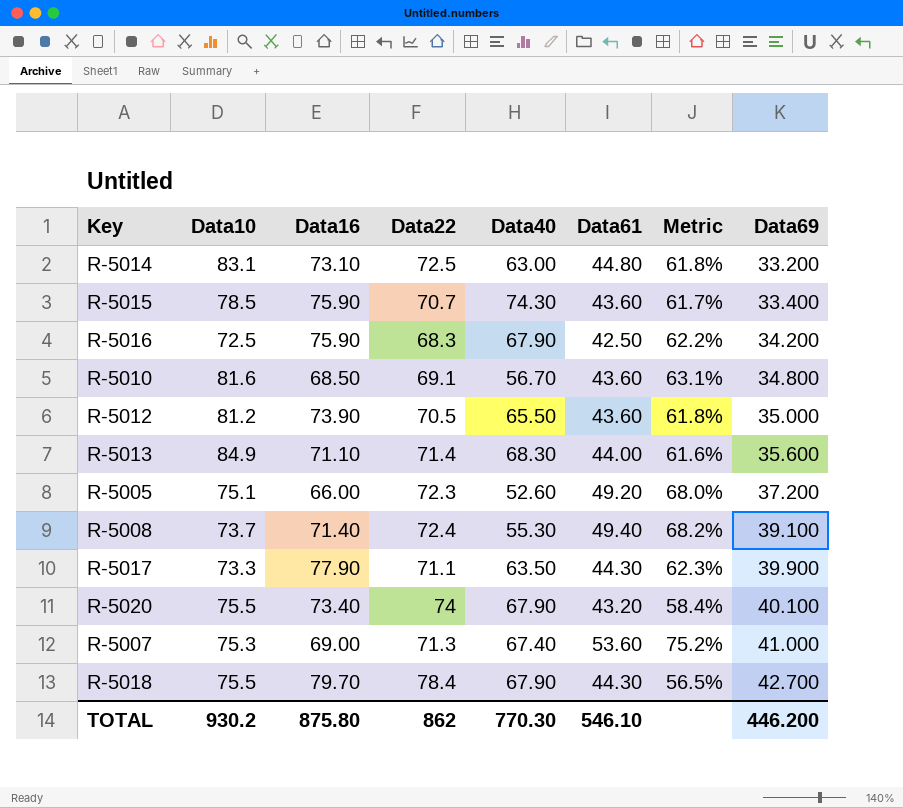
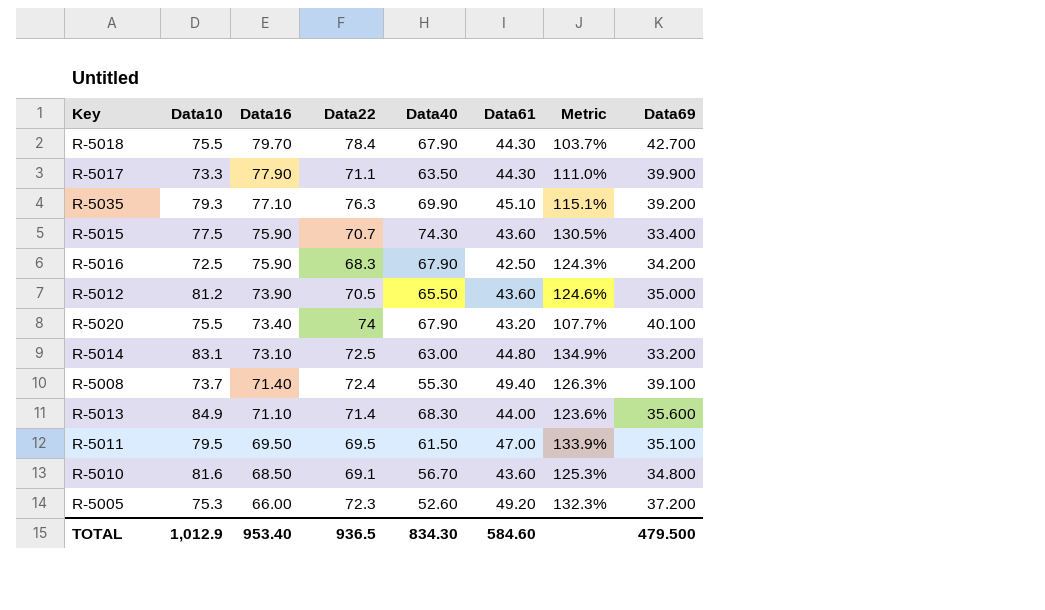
row order: Data69 ascending -> Data16 descending
column Metric | formula: [Data61] / [Data22] -> [Data61] / [Data69]
row R-5007: 75.3 | 69.00 | 71.3 | 67.40 | 53.60 | 75.2% | 41.000 -> none
row R-5035: none -> 79.3 | 77.10 | 76.3 | 69.90 | 45.10 | 115.1% | 39.200
R-5015 | Data10: 78.5 -> 77.5
row R-5011: none -> 79.5 | 69.50 | 69.5 | 61.50 | 47.00 | 133.9% | 35.100
R-5005 | Data10: 75.1 -> 75.3
TOTAL | Data10: 930.2 -> 1,012.9
TOTAL | Data16: 875.80 -> 953.40
TOTAL | Data22: 862 -> 936.5
TOTAL | Data40: 770.30 -> 834.30
TOTAL | Data61: 546.10 -> 584.60
TOTAL | Data69: 446.200 -> 479.500

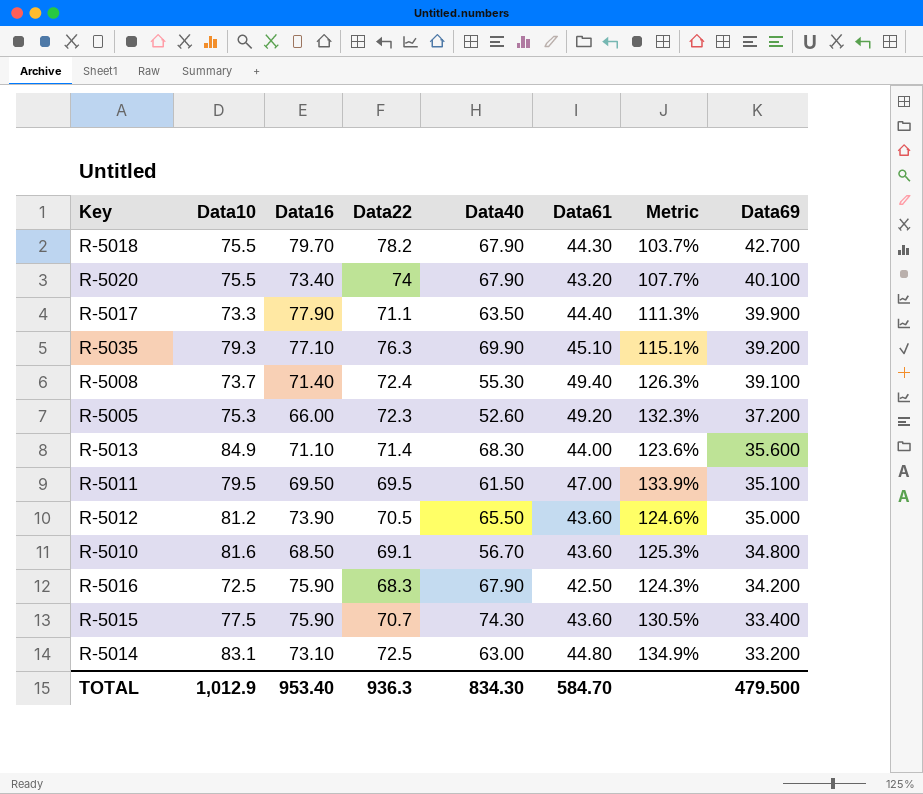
row order: Data16 descending -> Data69 descending
R-5018 | Data22: 78.4 -> 78.2
R-5017 | Data61: 44.30 -> 44.40
R-5017 | Metric: 111.0% -> 111.3%
TOTAL | Data22: 936.5 -> 936.3
TOTAL | Data61: 584.60 -> 584.70

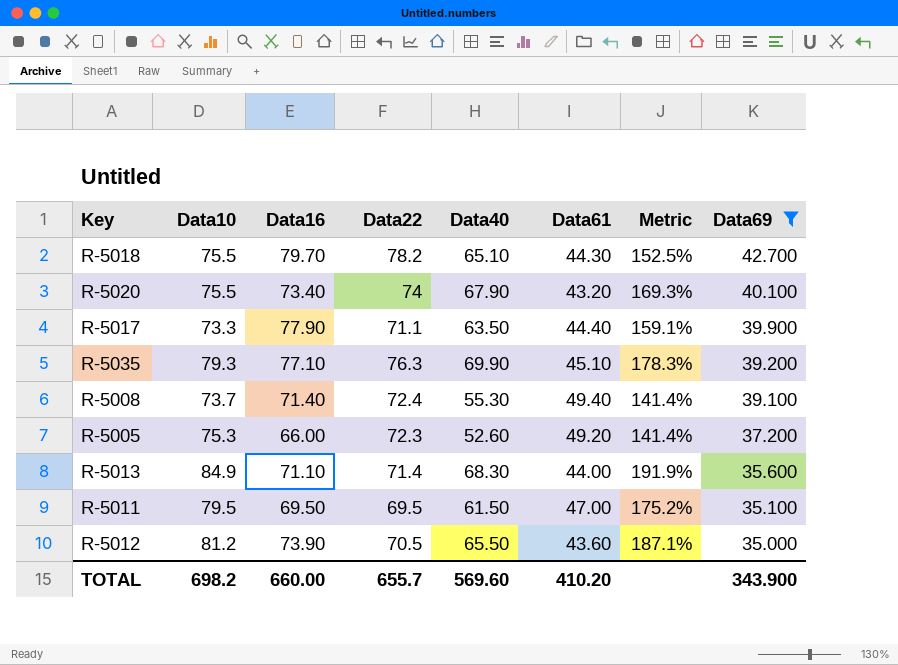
filter: none -> Data69 >= 35.000
column Metric | formula: [Data61] / [Data69] -> [Data40] / [Data69]
R-5018 | Data40: 67.90 -> 65.10
TOTAL | Data10: 1,012.9 -> 698.2
TOTAL | Data16: 953.40 -> 660.00
TOTAL | Data22: 936.3 -> 655.7
TOTAL | Data40: 834.30 -> 569.60
TOTAL | Data61: 584.70 -> 410.20
TOTAL | Data69: 479.500 -> 343.900

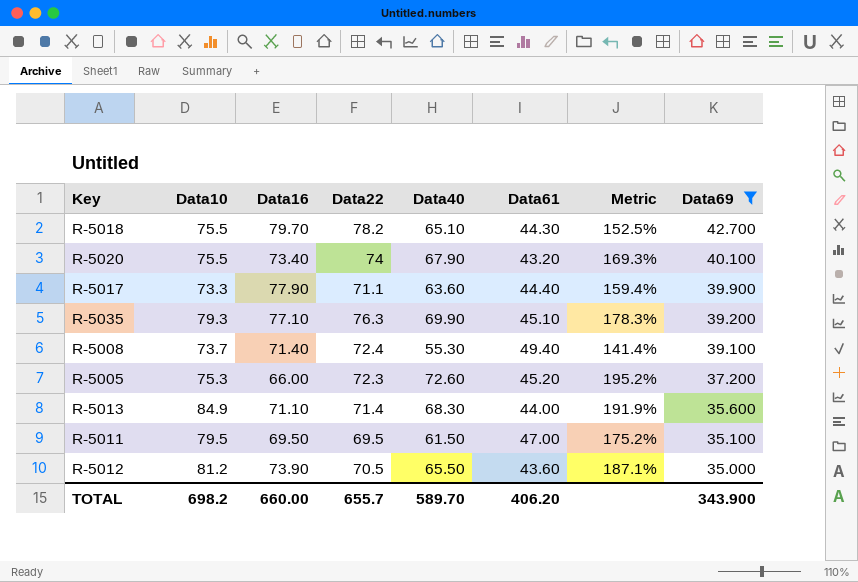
R-5017 | Data40: 63.50 -> 63.60
R-5017 | Metric: 159.1% -> 159.4%
R-5005 | Data40: 52.60 -> 72.60
R-5005 | Data61: 49.20 -> 45.20
R-5005 | Metric: 141.4% -> 195.2%
TOTAL | Data40: 569.60 -> 589.70
TOTAL | Data61: 410.20 -> 406.20

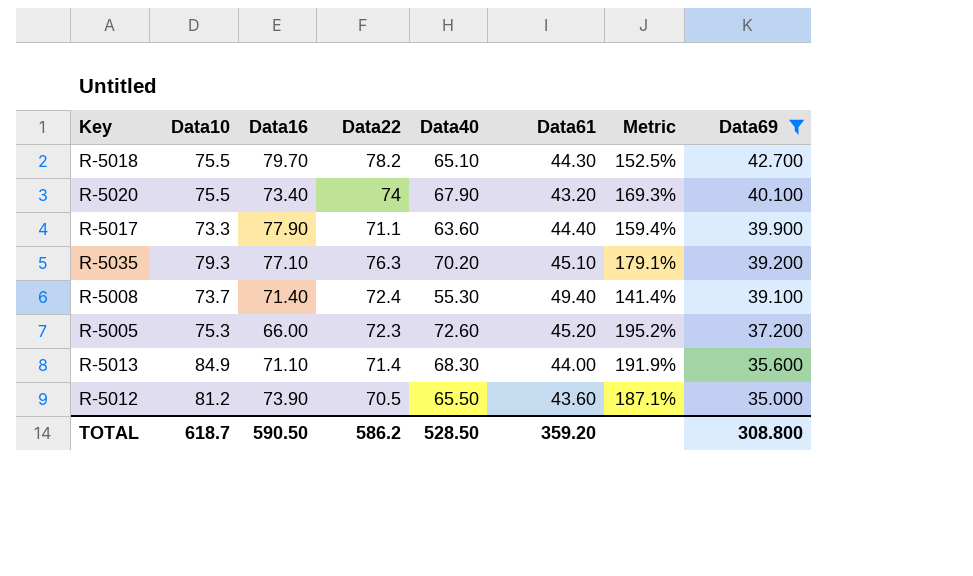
row R-5011: 79.5 | 69.50 | 69.5 | 61.50 | 47.00 | 175.2% | 35.100 -> none
R-5035 | Data40: 69.90 -> 70.20
R-5035 | Metric: 178.3% -> 179.1%
TOTAL | Data10: 698.2 -> 618.7
TOTAL | Data16: 660.00 -> 590.50
TOTAL | Data22: 655.7 -> 586.2
TOTAL | Data40: 589.70 -> 528.50
TOTAL | Data61: 406.20 -> 359.20
TOTAL | Data69: 343.900 -> 308.800

